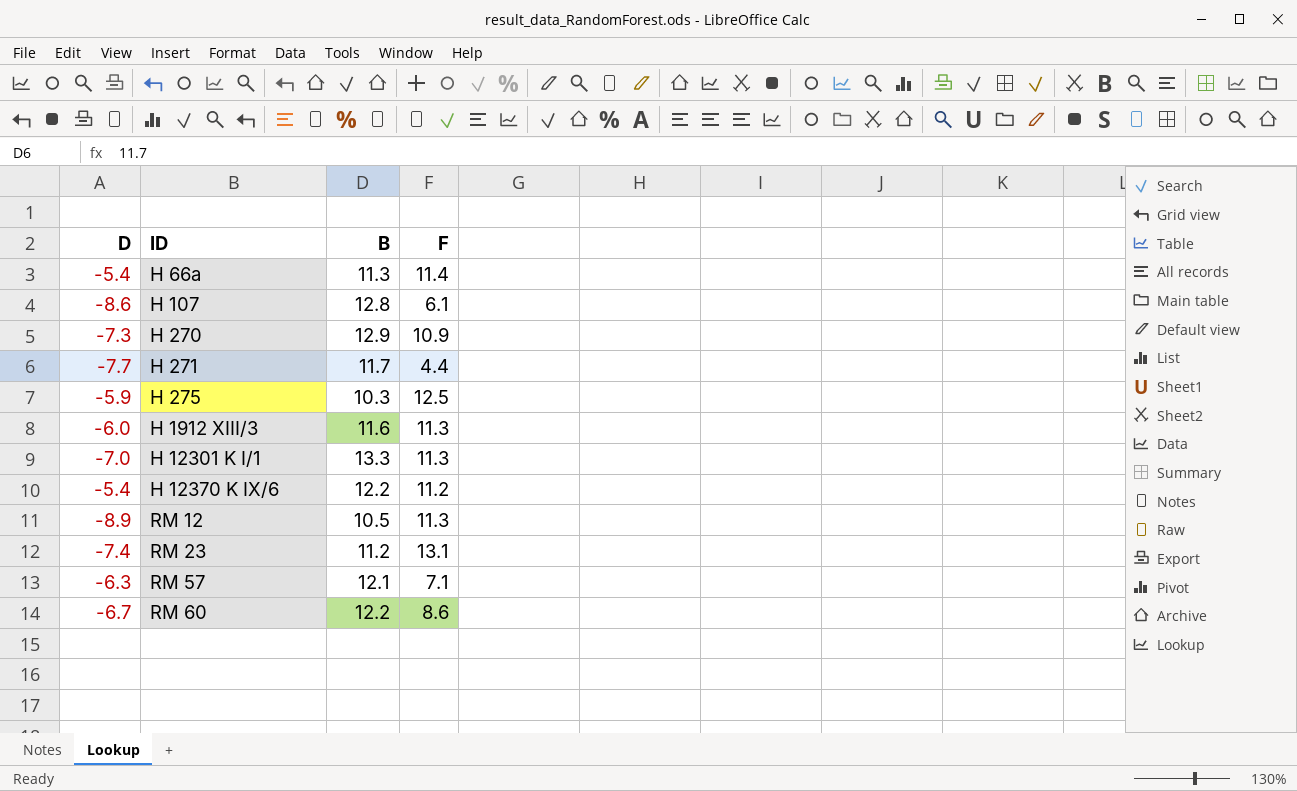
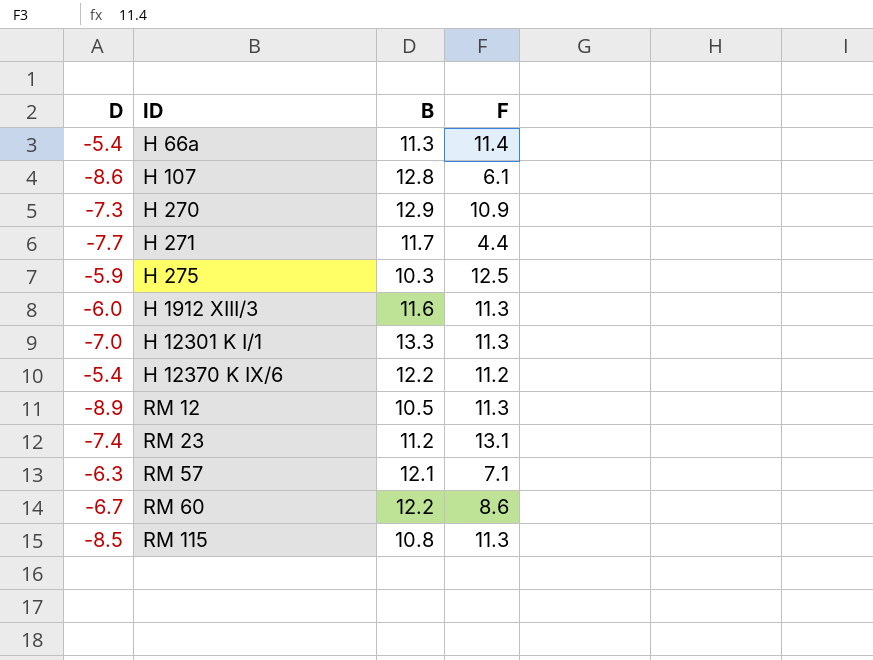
row RM 115: none -> -8.5 | 10.8 | 11.3

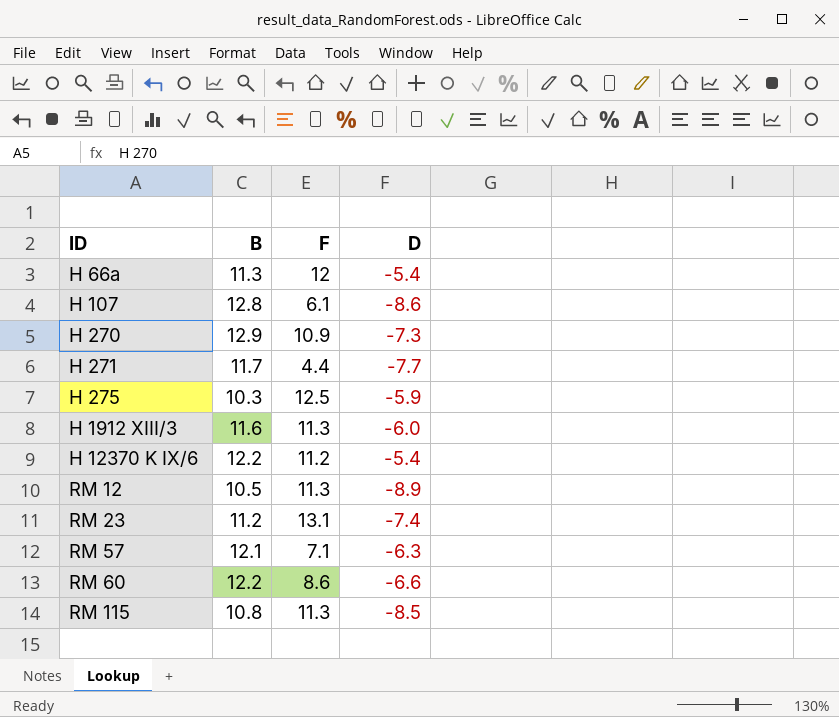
column D | position: 1 -> 4
row H 12301 K I/1: -7.0 | 13.3 | 11.3 -> none
H 66a | F: 11.4 -> 12
RM 60 | D: -6.7 -> -6.6

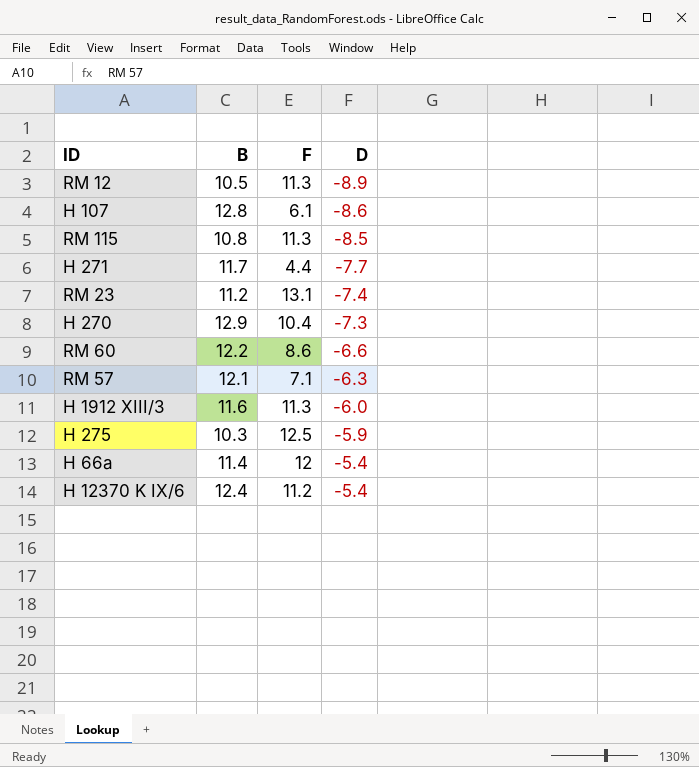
row order: ID ascending -> D ascending
H 270 | F: 10.9 -> 10.4
H 66a | B: 11.3 -> 11.4
H 12370 K IX/6 | B: 12.2 -> 12.4

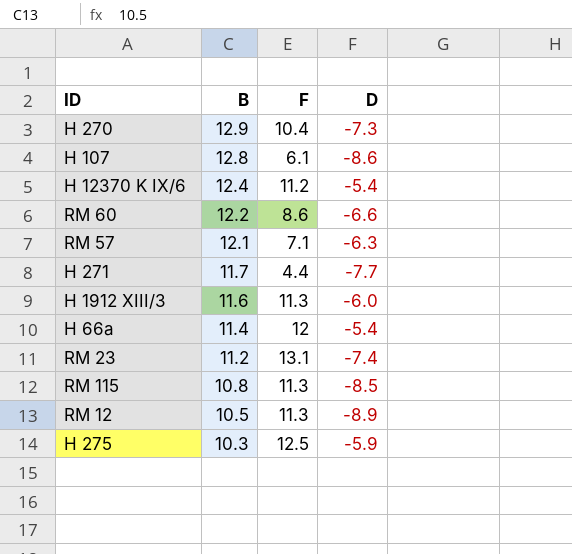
row order: D ascending -> B descending

